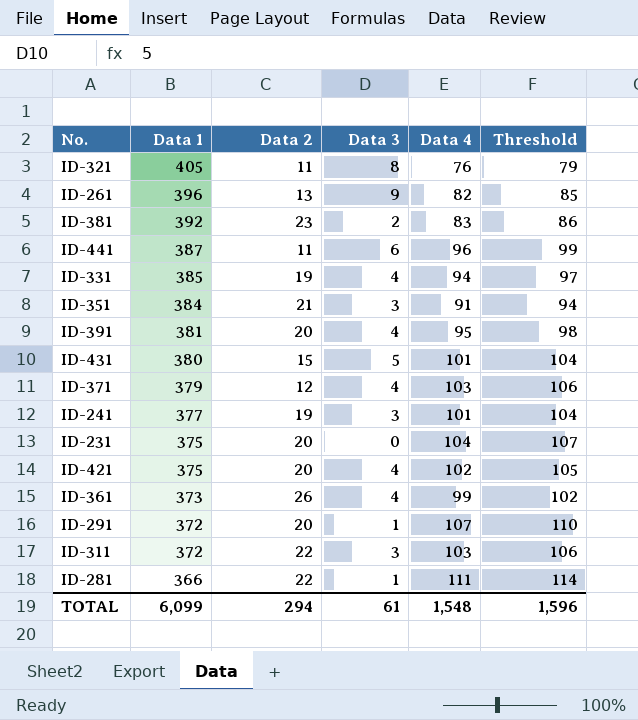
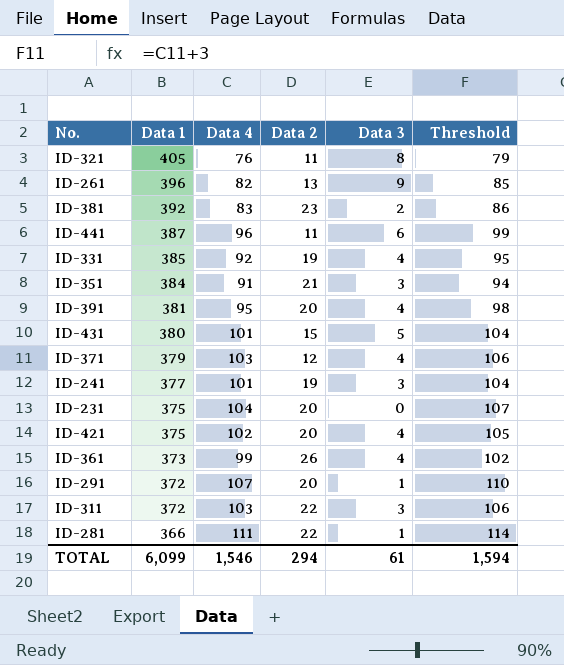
column Data 4 | position: 5 -> 3
ID-331 | Data 4: 94 -> 92
ID-331 | Threshold: 97 -> 95
TOTAL | Data 4: 1,548 -> 1,546
TOTAL | Threshold: 1,596 -> 1,594

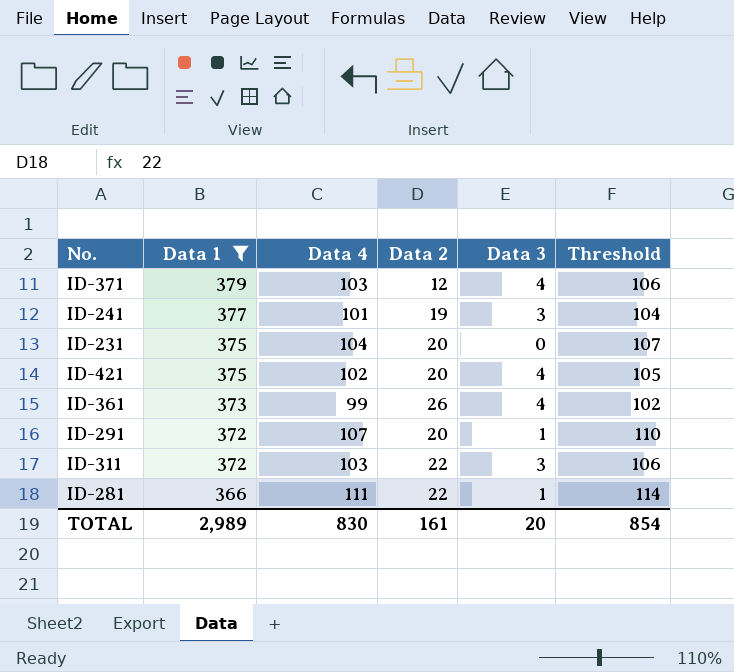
filter: none -> Data 1 <= 379
TOTAL | Data 1: 6,099 -> 2,989
TOTAL | Data 4: 1,546 -> 830
TOTAL | Data 2: 294 -> 161
TOTAL | Data 3: 61 -> 20
TOTAL | Threshold: 1,594 -> 854

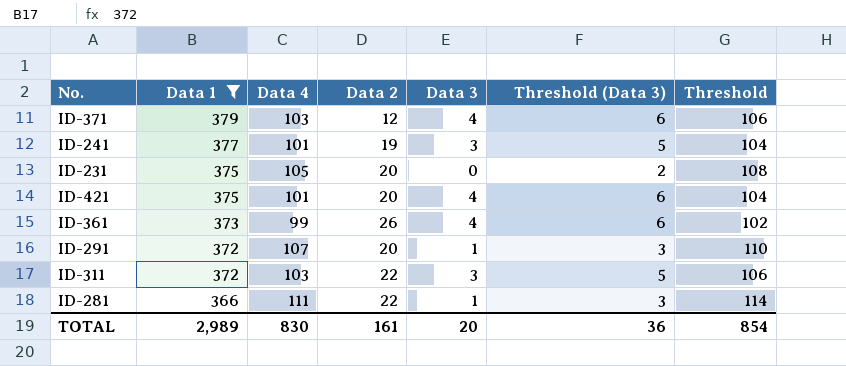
column Threshold (Data 3) | formula: none -> [Data 3] + 2
ID-231 | Data 4: 104 -> 105
ID-231 | Threshold: 107 -> 108
ID-421 | Data 4: 102 -> 101
ID-421 | Threshold: 105 -> 104

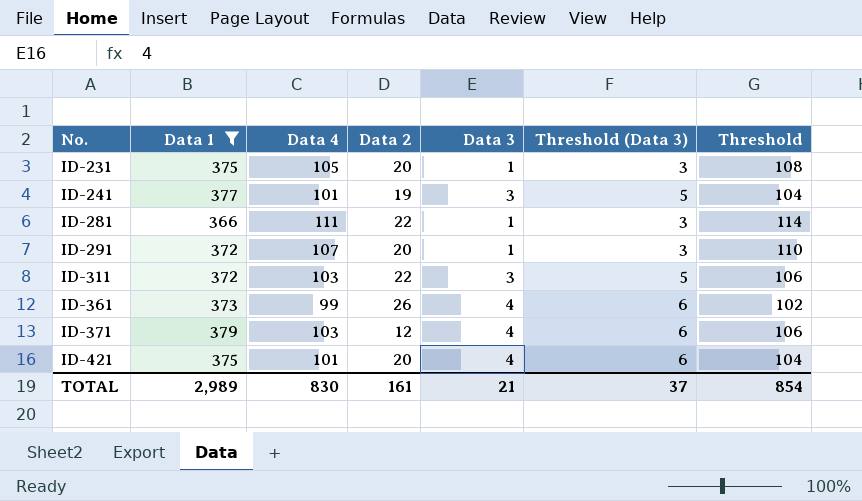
row order: Data 1 descending -> No. ascending
ID-231 | Data 3: 0 -> 1
ID-231 | Threshold (Data 3): 2 -> 3
TOTAL | Data 3: 20 -> 21
TOTAL | Threshold (Data 3): 36 -> 37

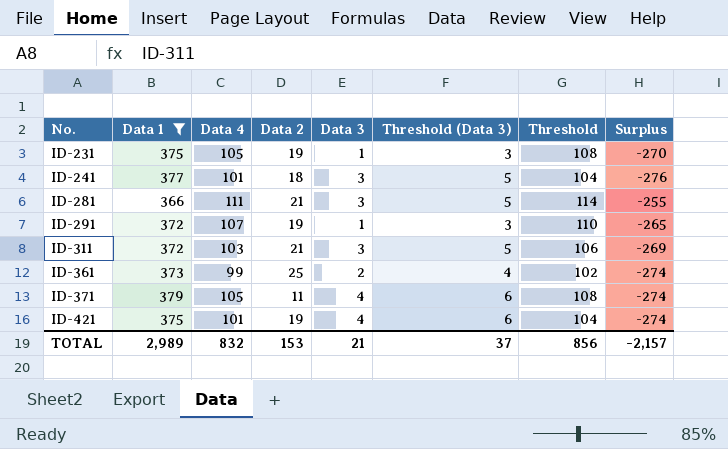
column Surplus | formula: none -> [Data 4] - [Data 1]
ID-231 | Data 2: 20 -> 19
ID-241 | Data 2: 19 -> 18
ID-281 | Data 2: 22 -> 21
ID-281 | Data 3: 1 -> 3
ID-281 | Threshold (Data 3): 3 -> 5
ID-291 | Data 2: 20 -> 19
ID-311 | Data 2: 22 -> 21
ID-361 | Data 2: 26 -> 25
ID-361 | Data 3: 4 -> 2
ID-361 | Threshold (Data 3): 6 -> 4
ID-371 | Data 4: 103 -> 105
ID-371 | Data 2: 12 -> 11
ID-371 | Threshold: 106 -> 108
ID-421 | Data 2: 20 -> 19
TOTAL | Data 4: 830 -> 832
TOTAL | Data 2: 161 -> 153
TOTAL | Threshold: 854 -> 856

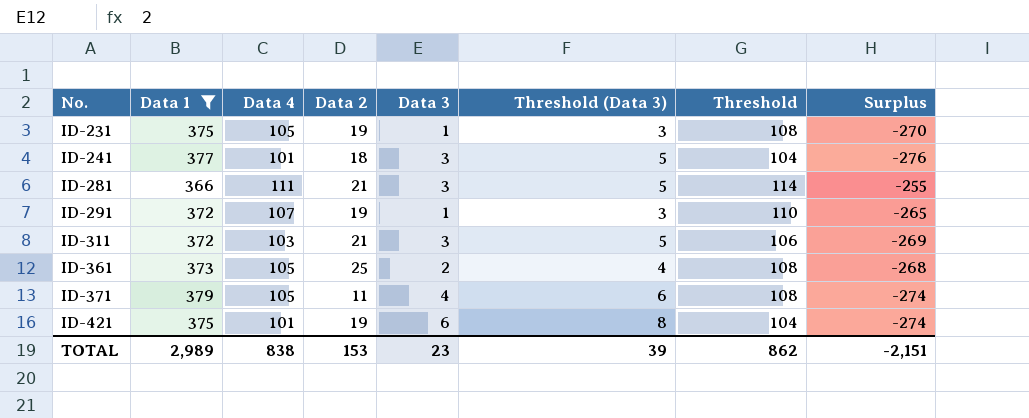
ID-361 | Data 4: 99 -> 105
ID-361 | Threshold: 102 -> 108
ID-361 | Surplus: -274 -> -268
ID-421 | Data 3: 4 -> 6
ID-421 | Threshold (Data 3): 6 -> 8
TOTAL | Data 4: 832 -> 838
TOTAL | Data 3: 21 -> 23
TOTAL | Threshold (Data 3): 37 -> 39
TOTAL | Threshold: 856 -> 862
TOTAL | Surplus: -2,157 -> -2,151

